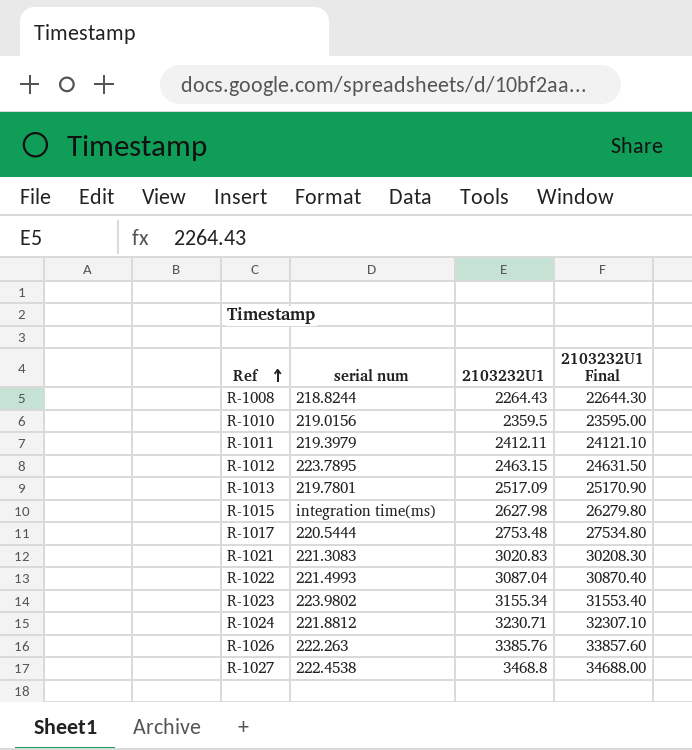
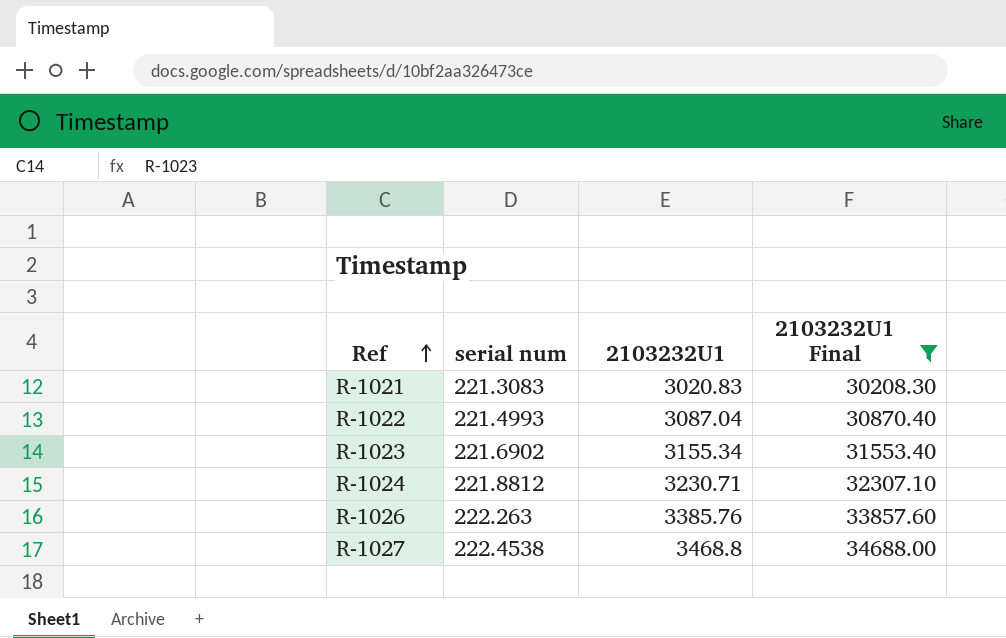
filter: none -> 2103232U1 Final >= 30208.30
R-1023 | serial num: 223.9802 -> 221.6902

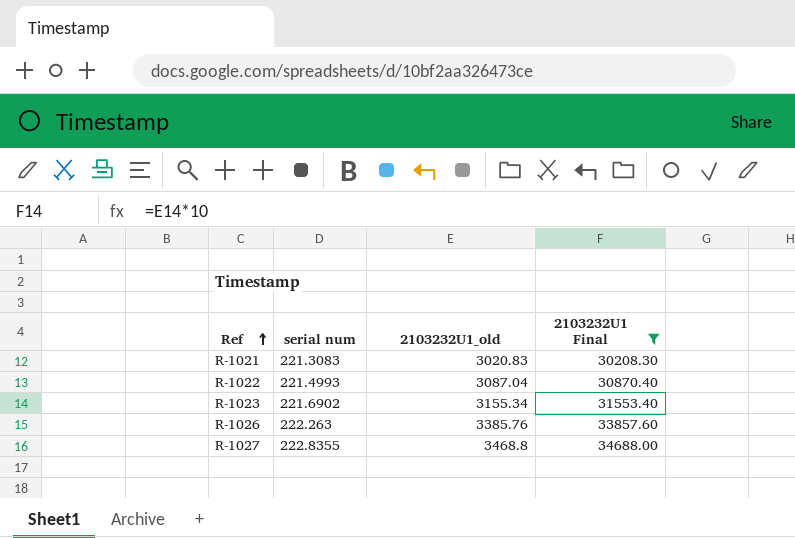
column name: 2103232U1 -> 2103232U1_old
row R-1024: 221.8812 | 3230.71 | 32307.10 -> none
R-1027 | serial num: 222.4538 -> 222.8355

